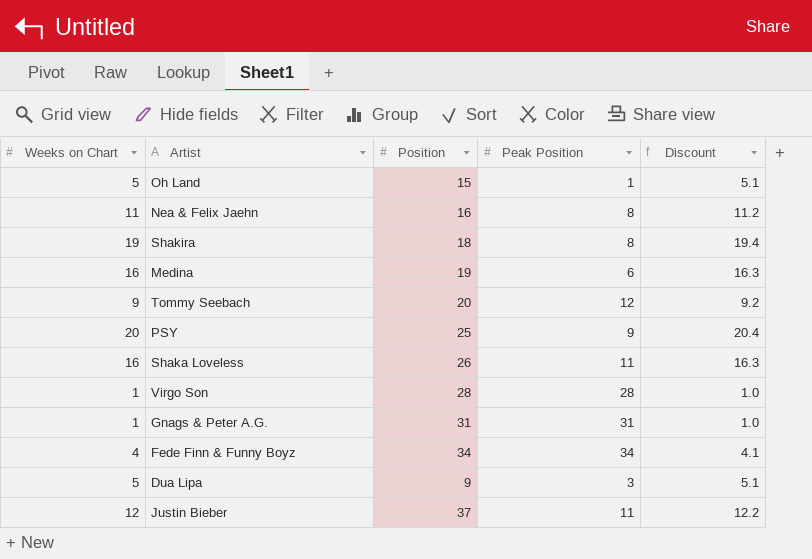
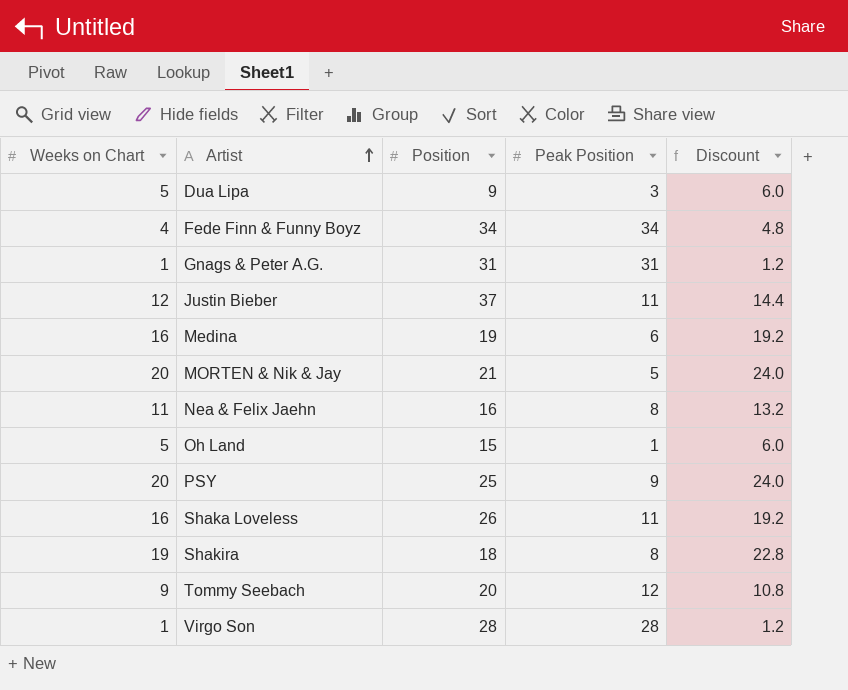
row order: none -> Artist ascending
column Discount | formula: [Weeks on Chart] * 1.02 -> [Weeks on Chart] * 1.2
row MORTEN & Nik & Jay: none -> 20 | 21 | 5 | 24.0

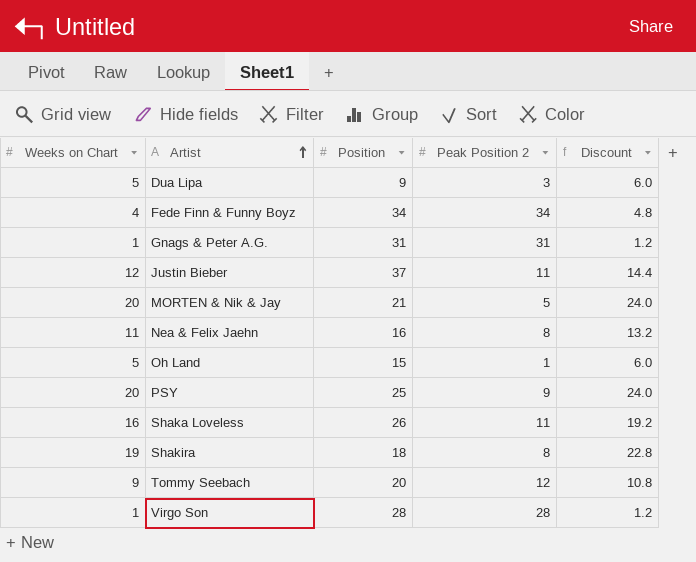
column name: Peak Position -> Peak Position 2
row Medina: 16 | 19 | 6 | 19.2 -> none

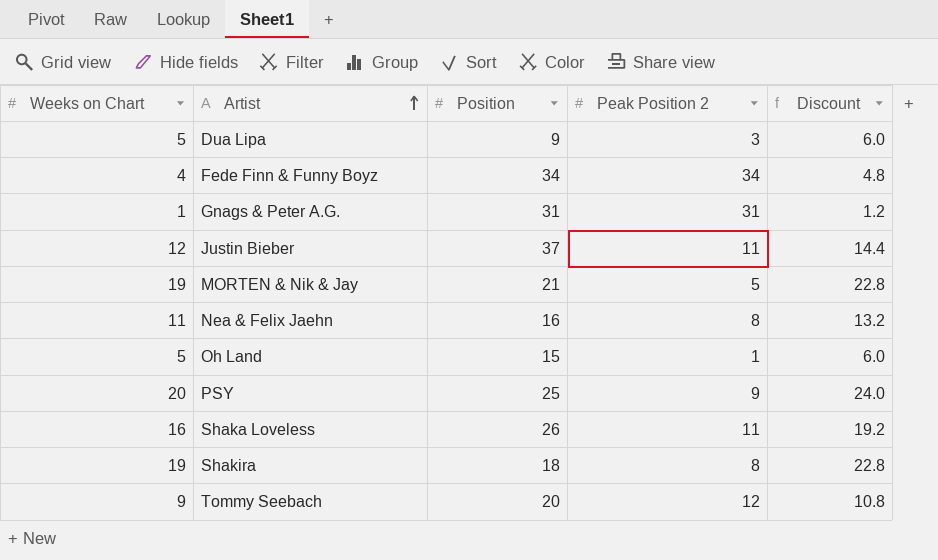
row Virgo Son: 1 | 28 | 28 | 1.2 -> none
MORTEN & Nik & Jay | Weeks on Chart: 20 -> 19
MORTEN & Nik & Jay | Discount: 24.0 -> 22.8

